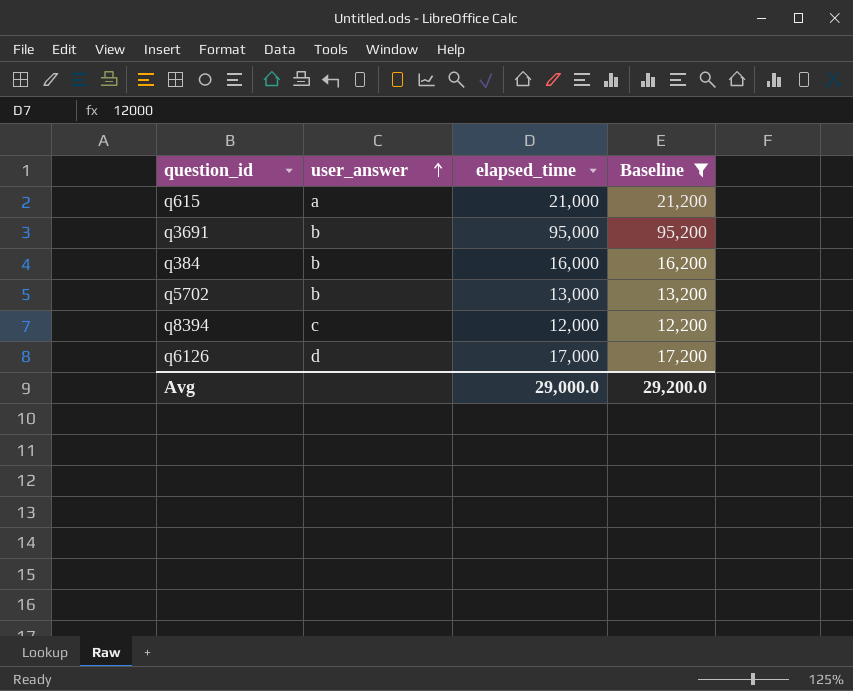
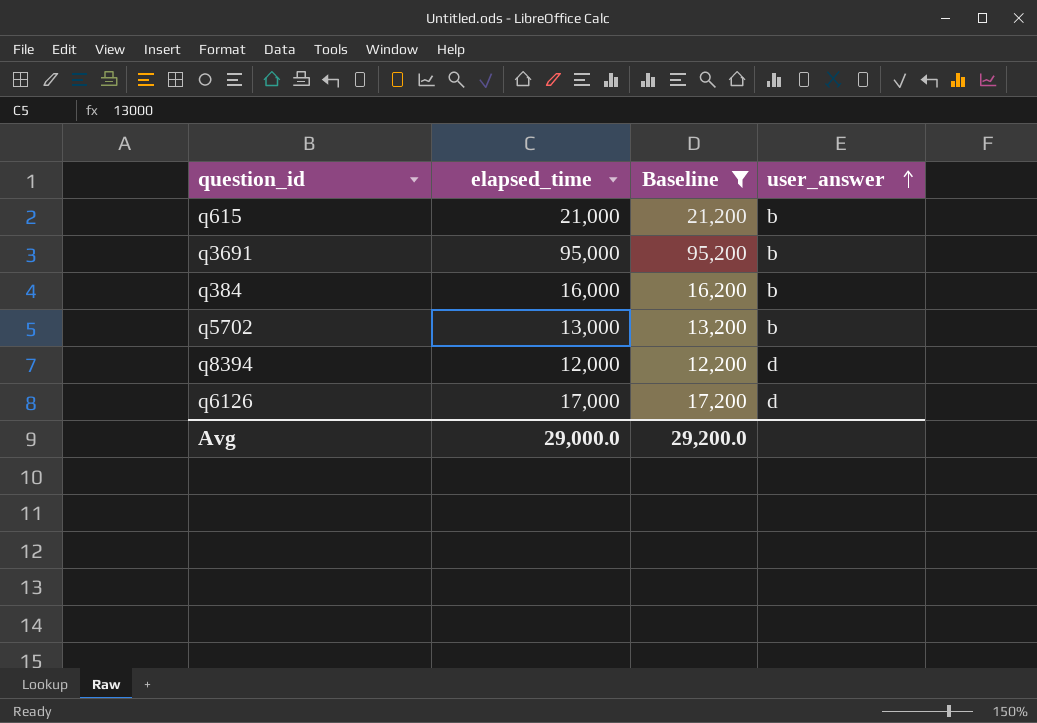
column user_answer | position: 2 -> 4
q615 | user_answer: a -> b
q8394 | user_answer: c -> d

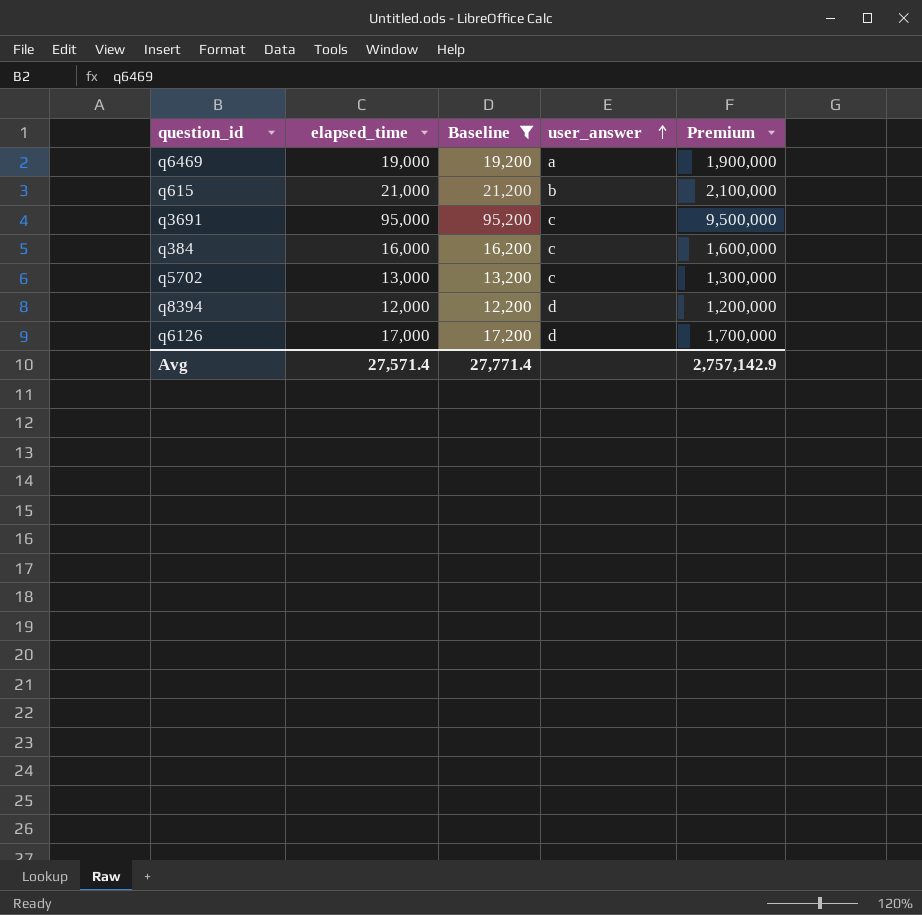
column Premium | formula: none -> [elapsed_time] * 100
row q6469: none -> 19,000 | 19,200 | a | 1,900,000
q3691 | user_answer: b -> c
q384 | user_answer: b -> c
q5702 | user_answer: b -> c
Avg | elapsed_time: 29,000.0 -> 27,571.4
Avg | Baseline: 29,200.0 -> 27,771.4

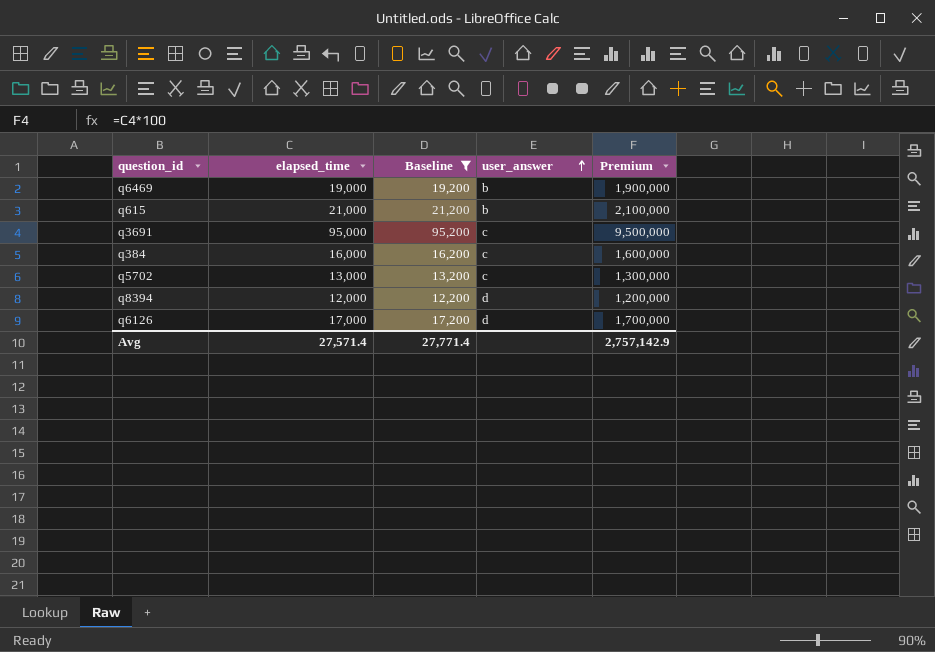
q6469 | user_answer: a -> b

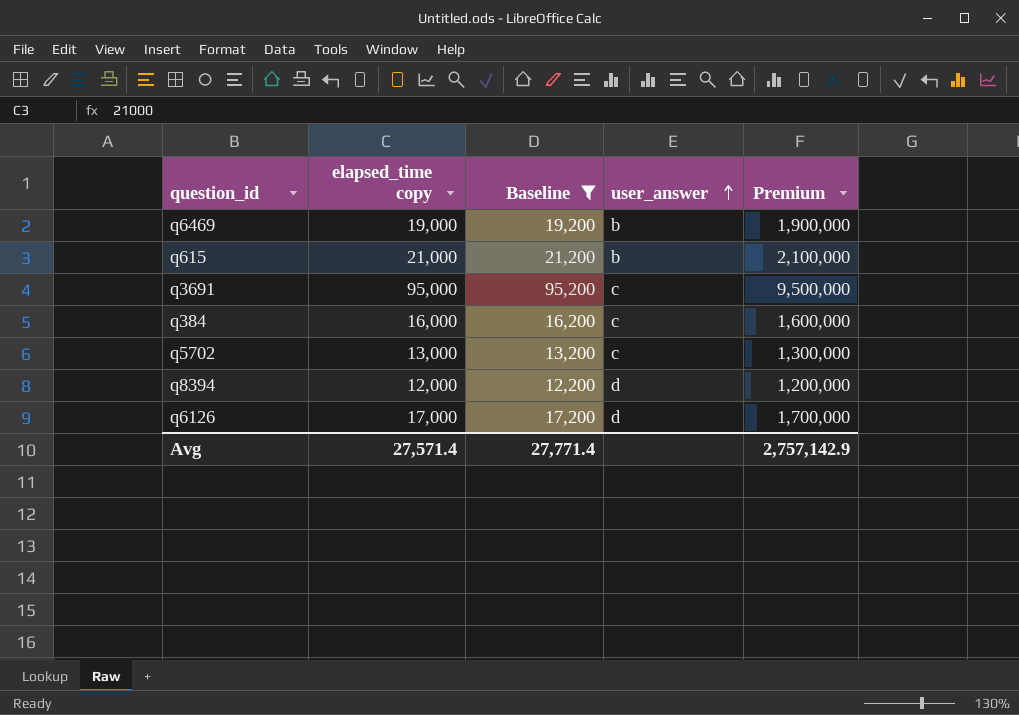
column name: elapsed_time -> elapsed_time copy

